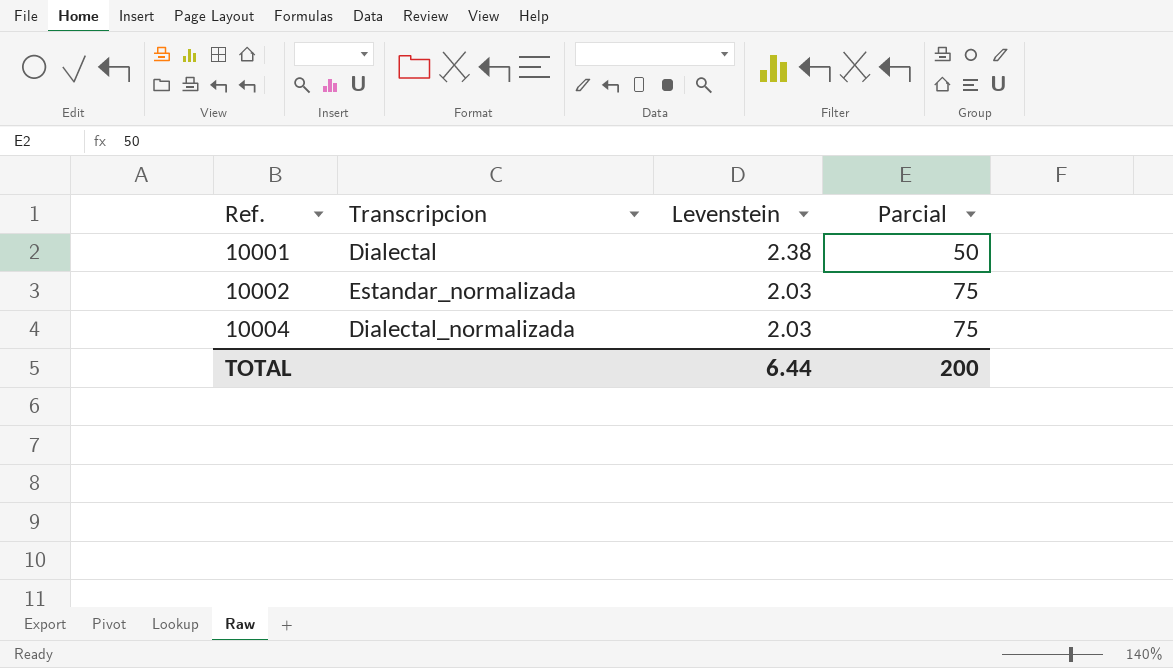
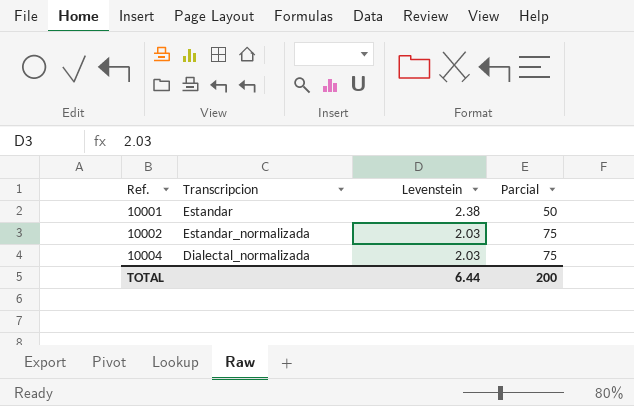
10001 | Transcripcion: Dialectal -> Estandar

